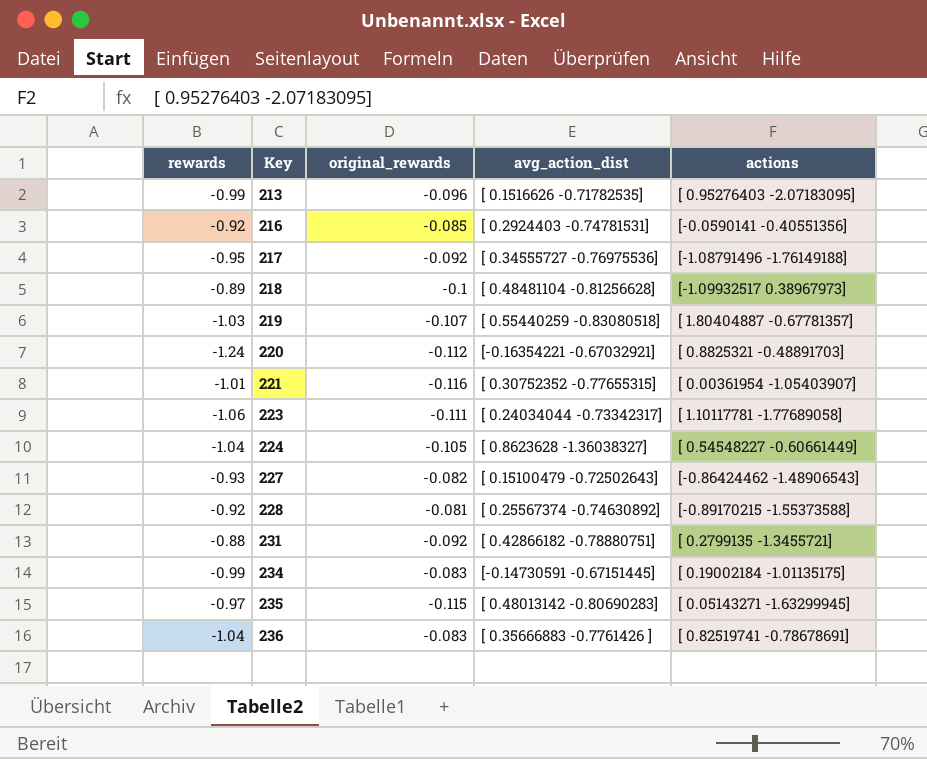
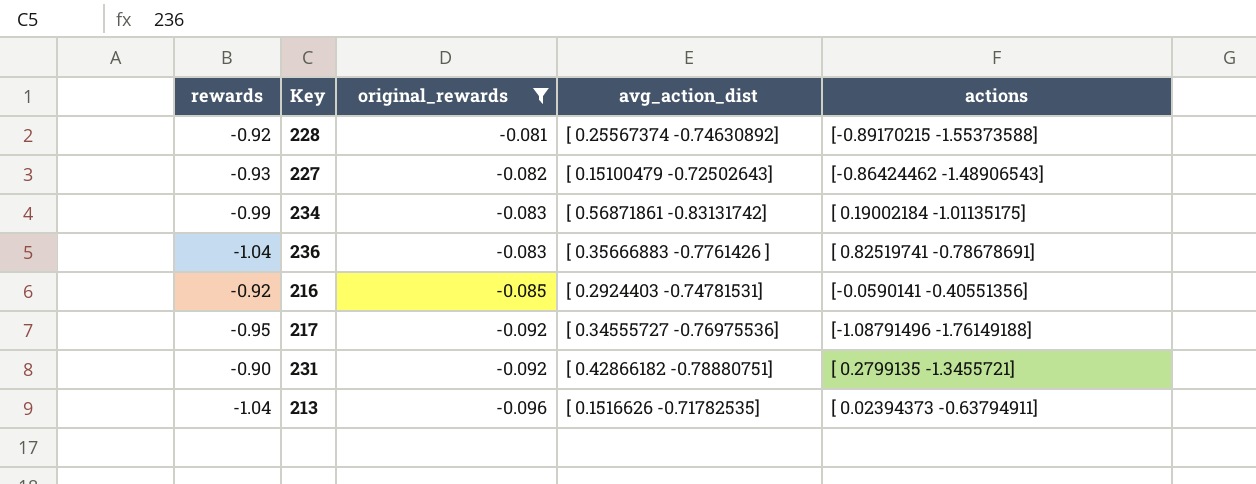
filter: none -> original_rewards >= -0.096
row order: Key ascending -> original_rewards descending
234 | avg_action_dist: [-0.14730591 -0.67151445] -> [ 0.56871861 -0.83131742]
231 | rewards: -0.88 -> -0.90
213 | rewards: -0.99 -> -1.04
213 | actions: [ 0.95276403 -2.07183095] -> [ 0.02394373 -0.63794911]

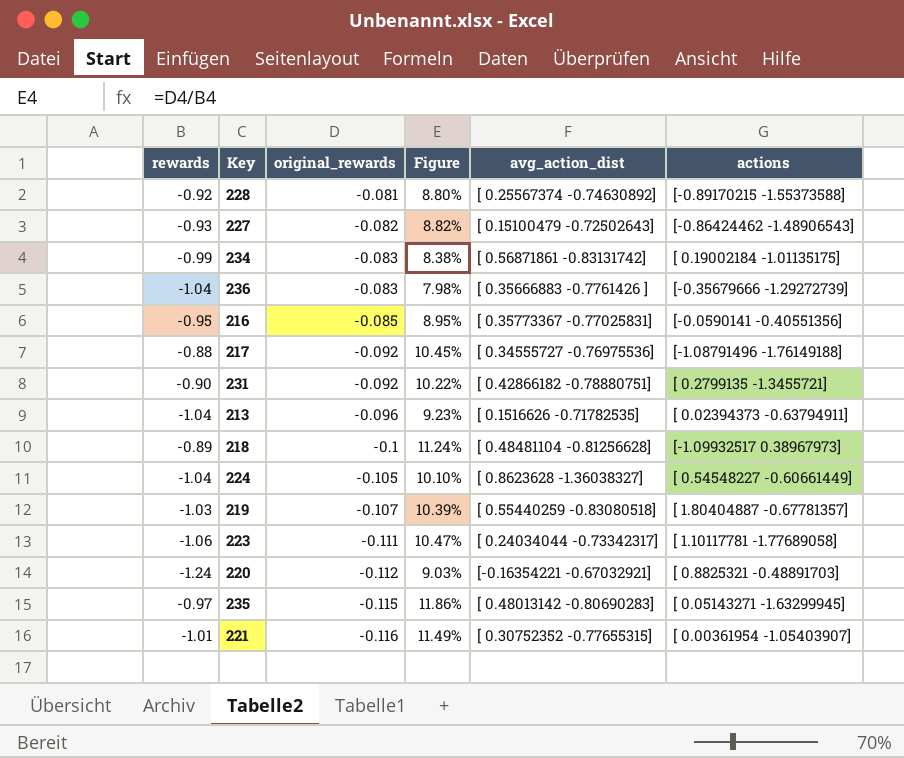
filter: original_rewards >= -0.096 -> none
column Figure | formula: none -> [original_rewards] / [rewards]
236 | actions: [ 0.82519741 -0.78678691] -> [-0.35679666 -1.29272739]
216 | rewards: -0.92 -> -0.95
216 | avg_action_dist: [ 0.2924403 -0.74781531] -> [ 0.35773367 -0.77025831]
217 | rewards: -0.95 -> -0.88

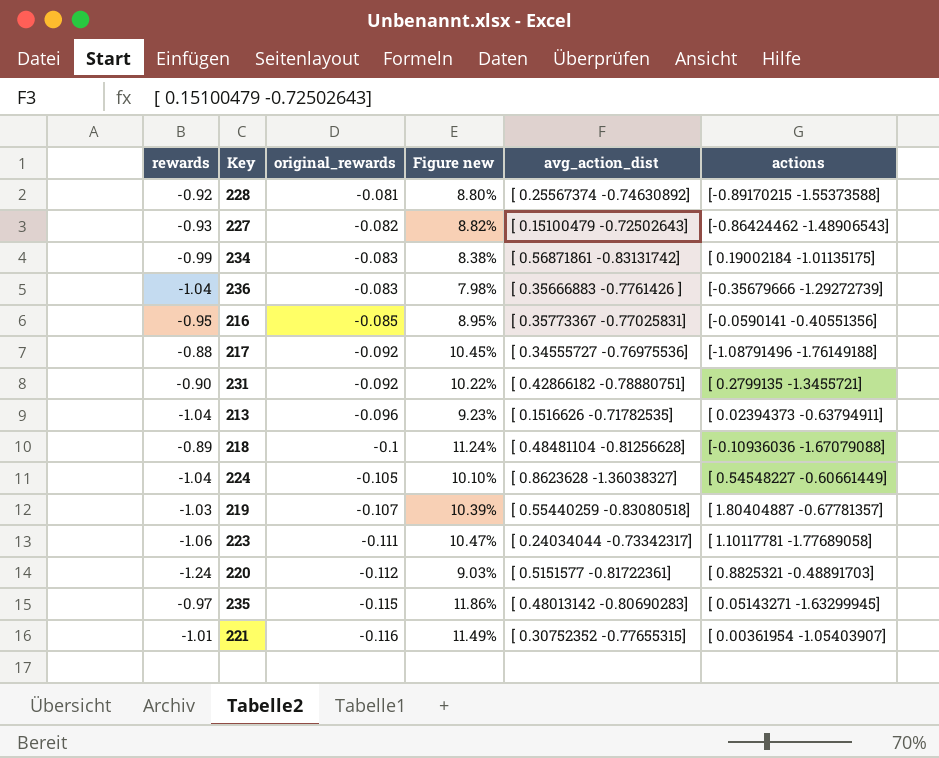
column name: Figure -> Figure new
218 | actions: [-1.09932517 0.38967973] -> [-0.10936036 -1.67079088]
220 | avg_action_dist: [-0.16354221 -0.67032921] -> [ 0.5151577 -0.81722361]

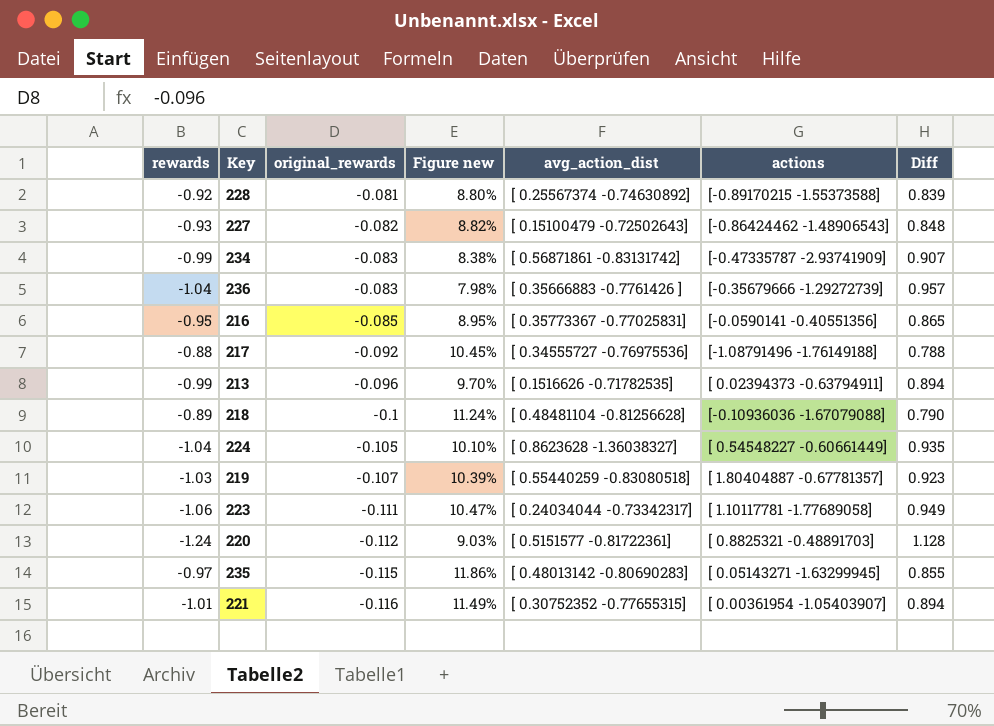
column Diff | formula: none -> [original_rewards] - [rewards]
row 231: -0.90 | -0.092 | 10.22% | [ 0.42866182 -0.78880751] | [ 0.2799135 -1.3455721] -> none
234 | actions: [ 0.19002184 -1.01135175] -> [-0.47335787 -2.93741909]
213 | rewards: -1.04 -> -0.99
213 | Figure new: 9.23% -> 9.70%

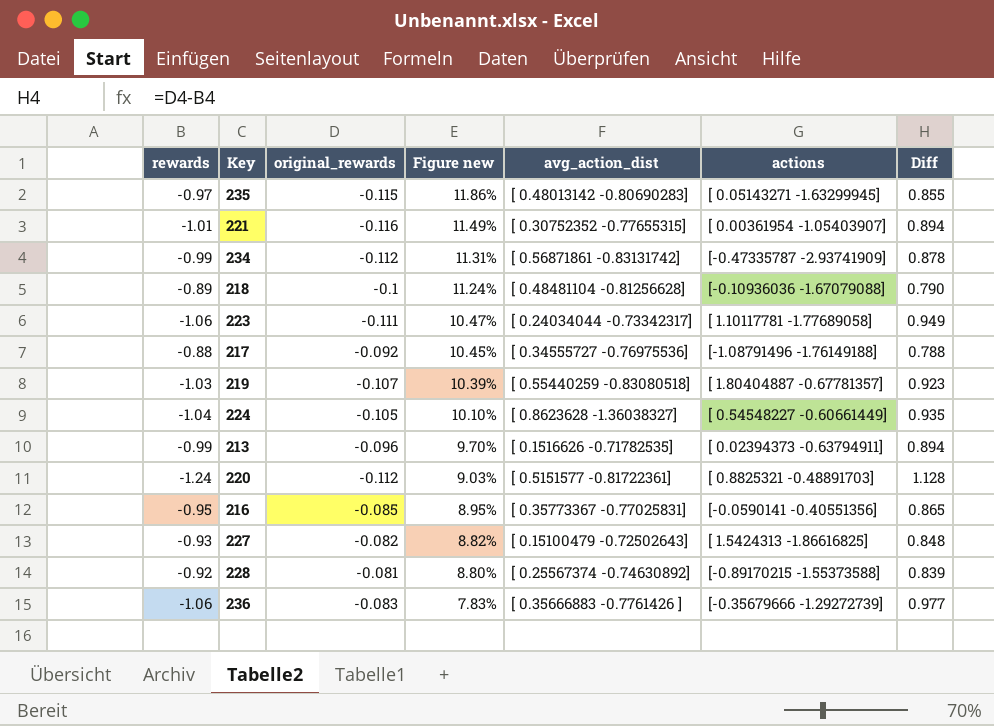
row order: original_rewards descending -> Figure new descending
234 | original_rewards: -0.083 -> -0.112
234 | Figure new: 8.38% -> 11.31%
234 | Diff: 0.907 -> 0.878
227 | actions: [-0.86424462 -1.48906543] -> [ 1.5424313 -1.86616825]
236 | rewards: -1.04 -> -1.06
236 | Figure new: 7.98% -> 7.83%
236 | Diff: 0.957 -> 0.977

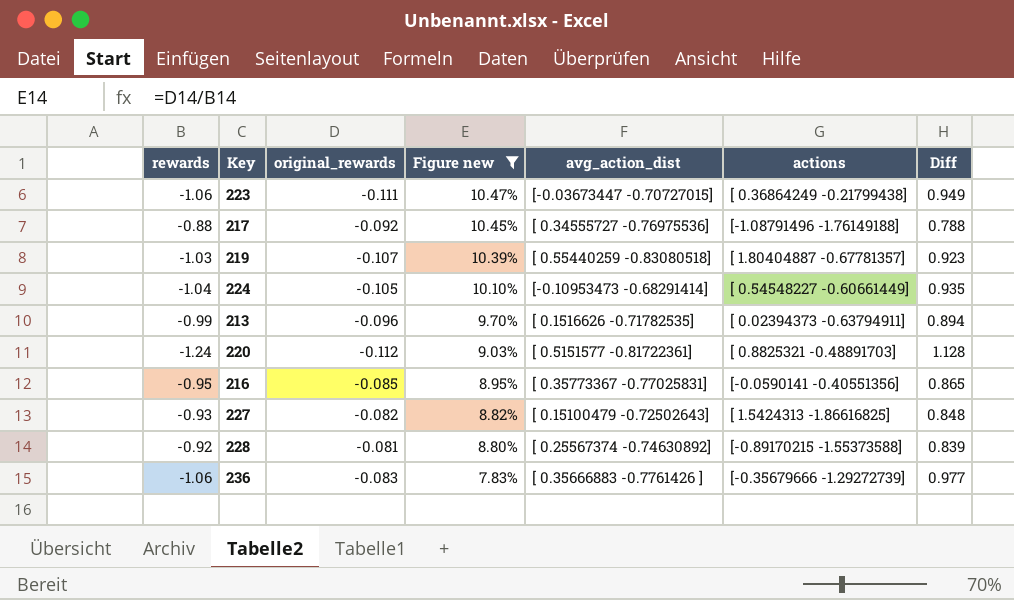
filter: none -> Figure new <= 10.47%
223 | avg_action_dist: [ 0.24034044 -0.73342317] -> [-0.03673447 -0.70727015]
223 | actions: [ 1.10117781 -1.77689058] -> [ 0.36864249 -0.21799438]
224 | avg_action_dist: [ 0.8623628 -1.36038327] -> [-0.10953473 -0.68291414]

